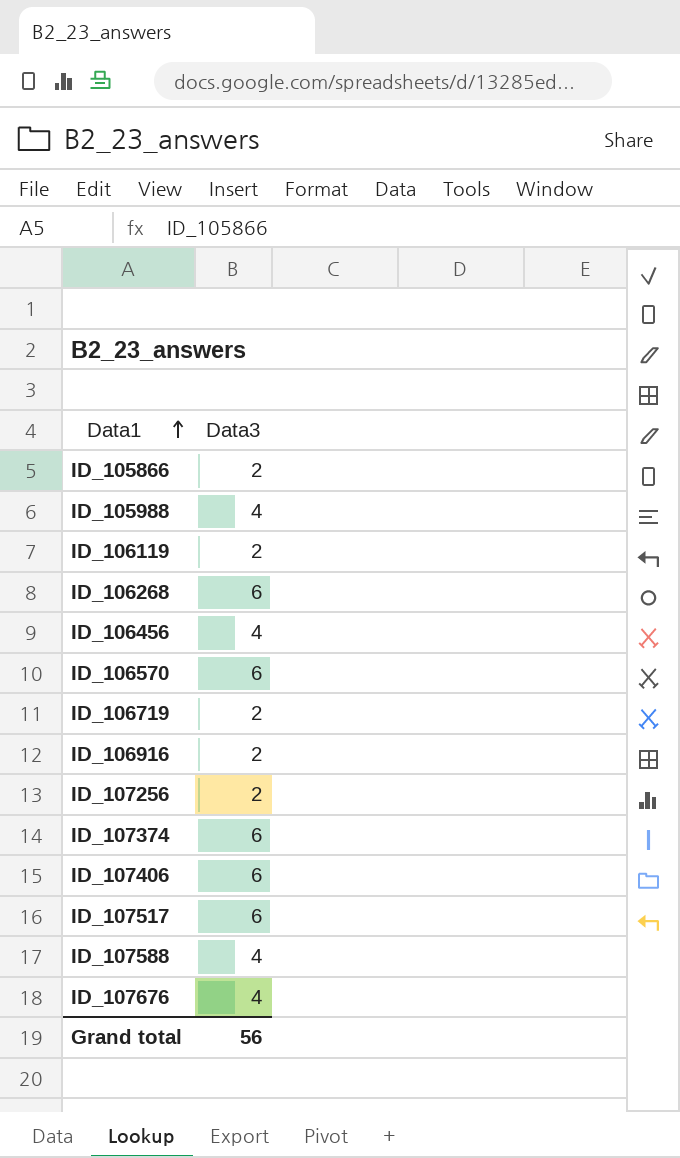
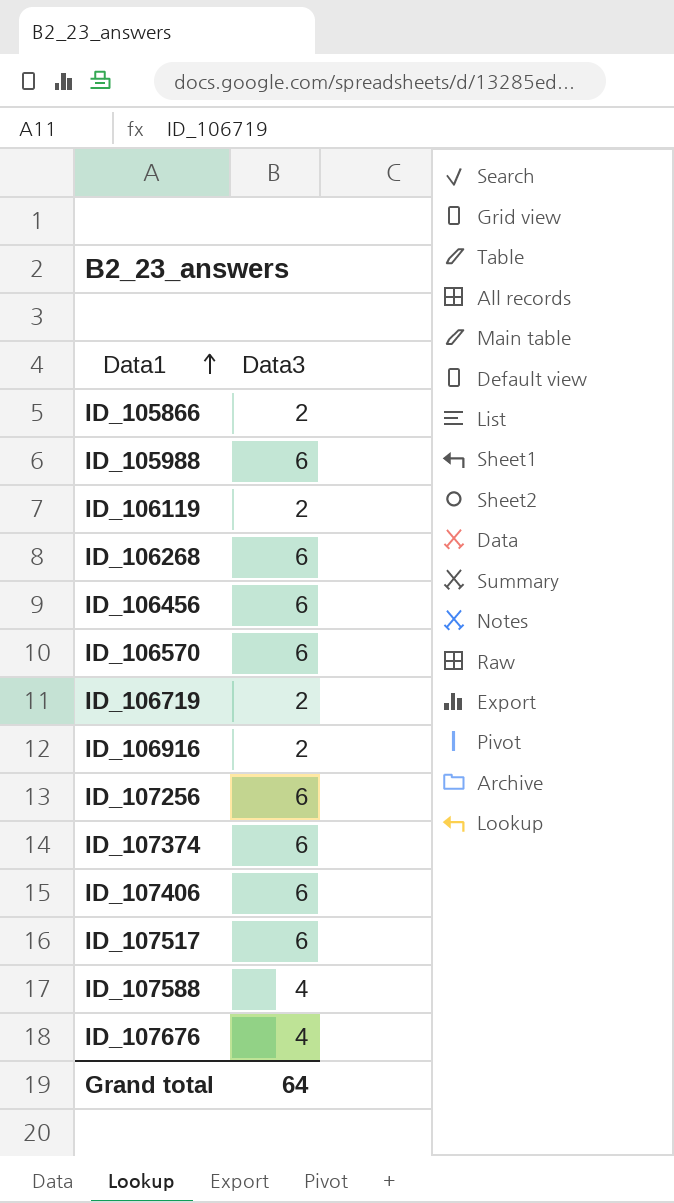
ID_105988 | Data3: 4 -> 6
ID_106456 | Data3: 4 -> 6
ID_107256 | Data3: 2 -> 6
Grand total | Data3: 56 -> 64

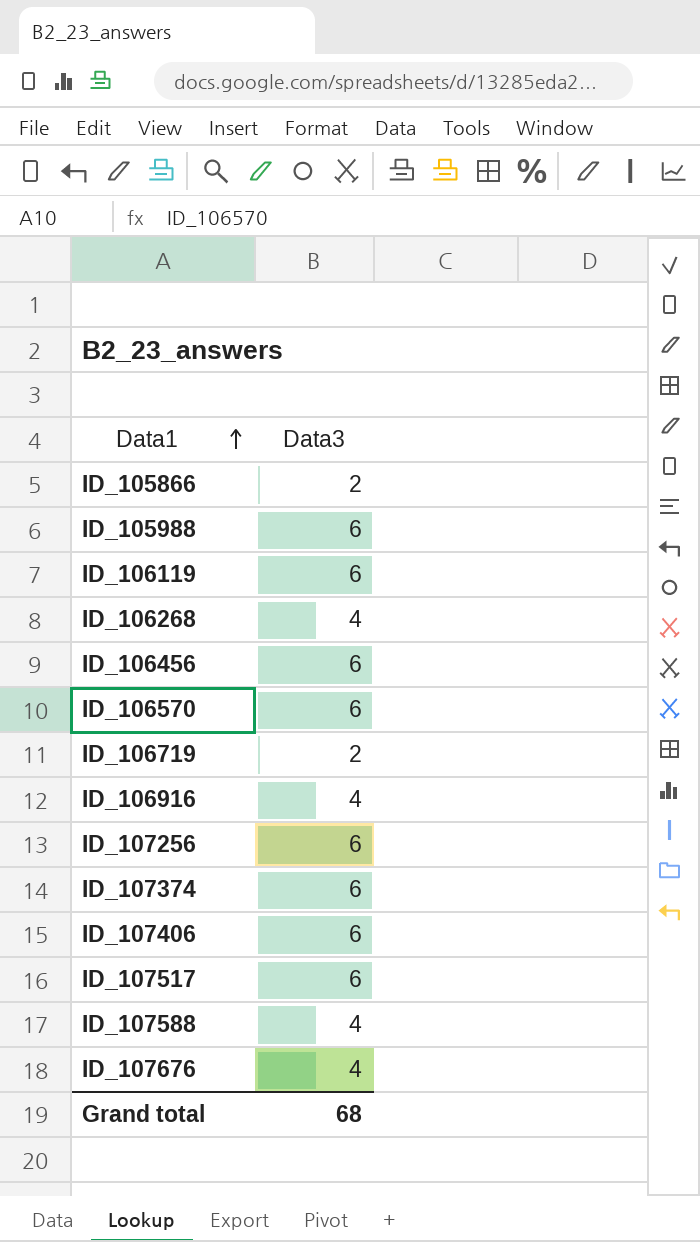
ID_106119 | Data3: 2 -> 6
ID_106268 | Data3: 6 -> 4
ID_106916 | Data3: 2 -> 4
Grand total | Data3: 64 -> 68

